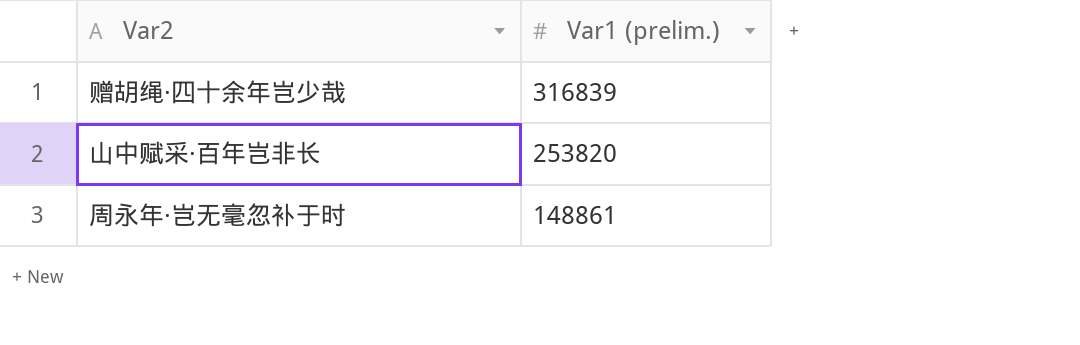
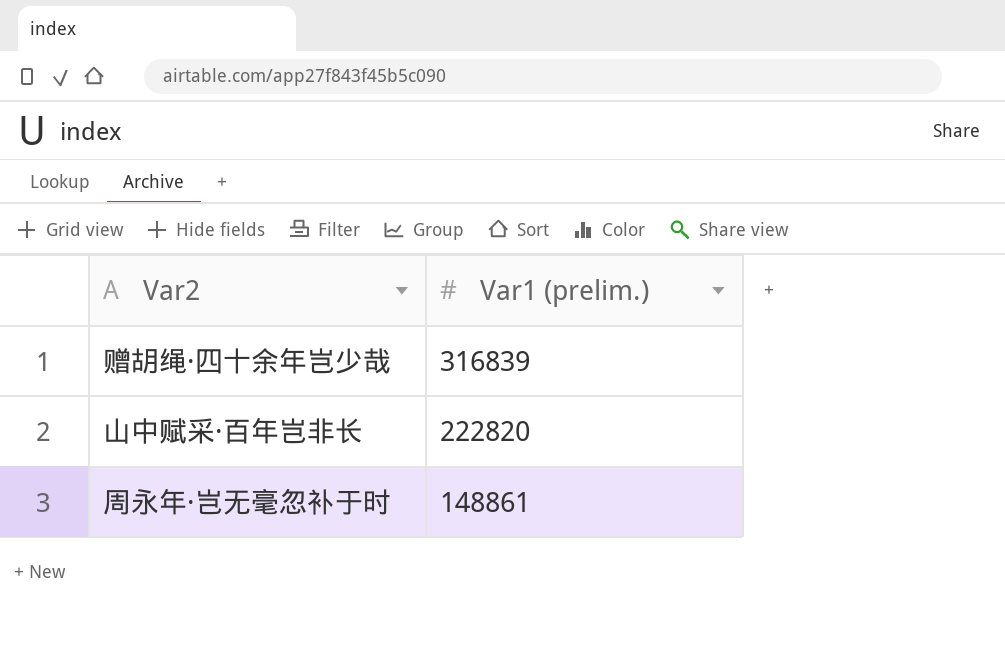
山中赋采·百年岂非长 | Var1 (prelim.): 253820 -> 222820

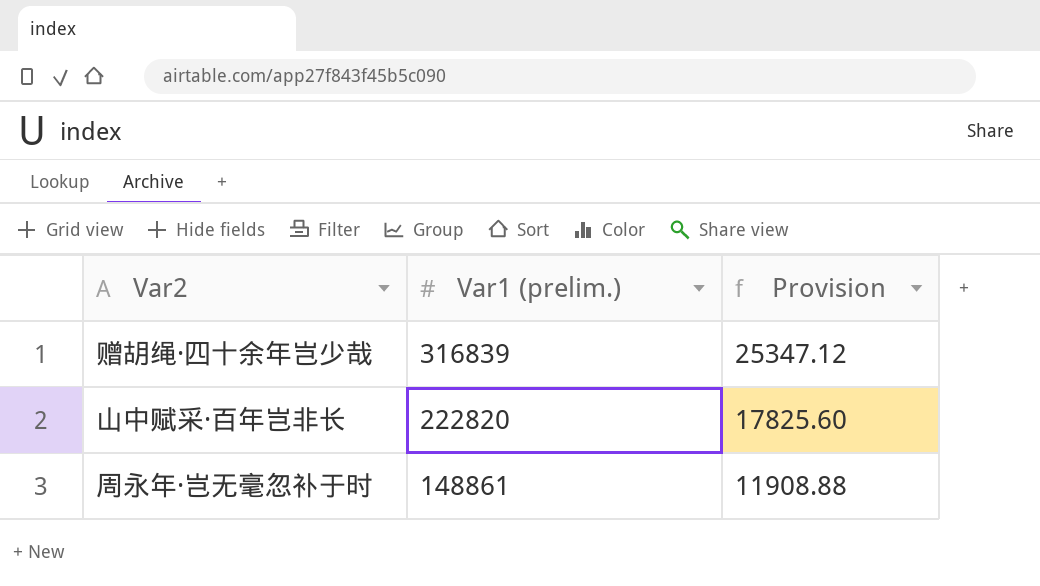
column Provision | formula: none -> [Var1 (prelim.)] * 0.08

